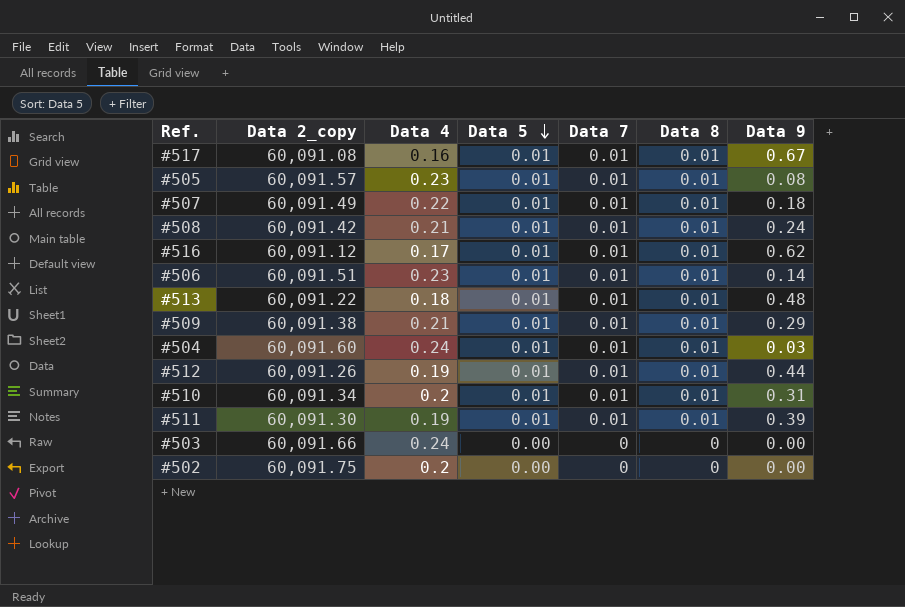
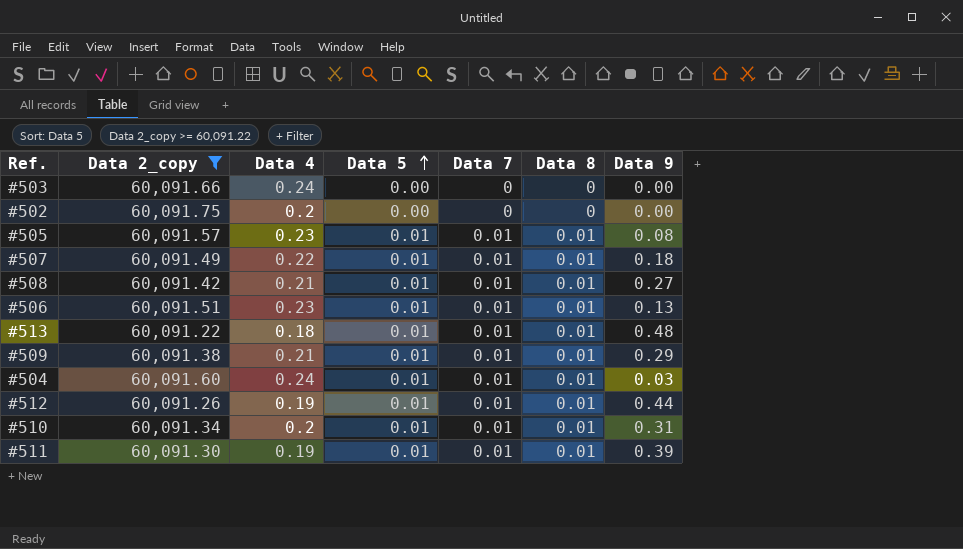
filter: none -> Data 2_copy >= 60,091.22
row order: Data 5 descending -> Data 5 ascending
#508 | Data 9: 0.24 -> 0.27
#506 | Data 9: 0.14 -> 0.13

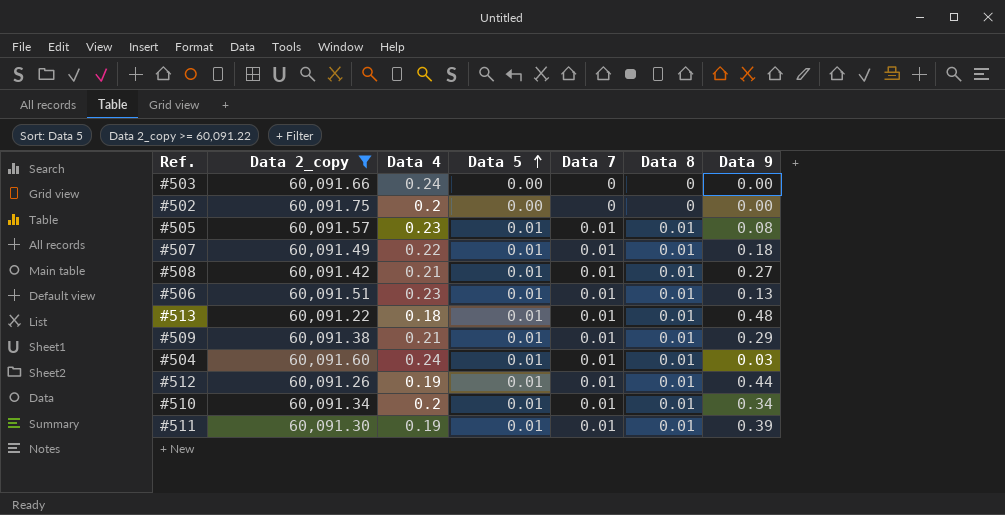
#510 | Data 9: 0.31 -> 0.34

